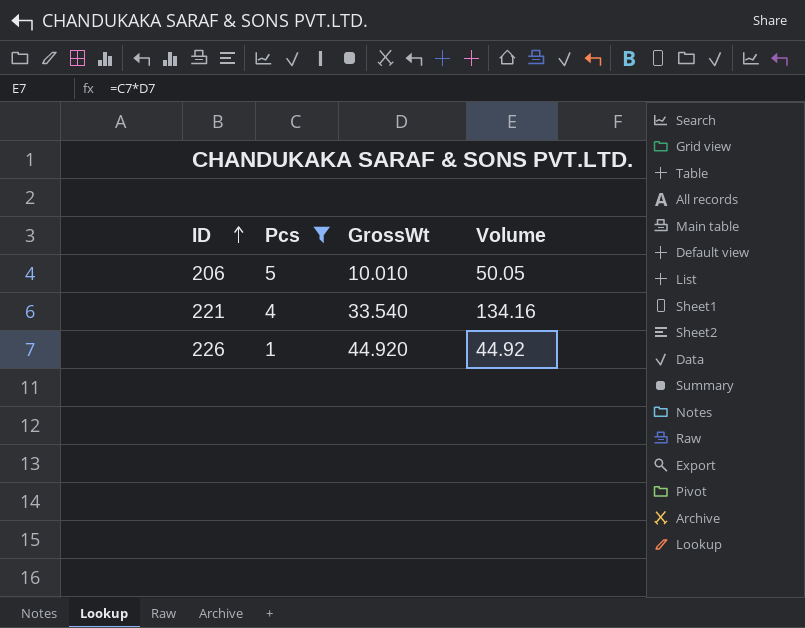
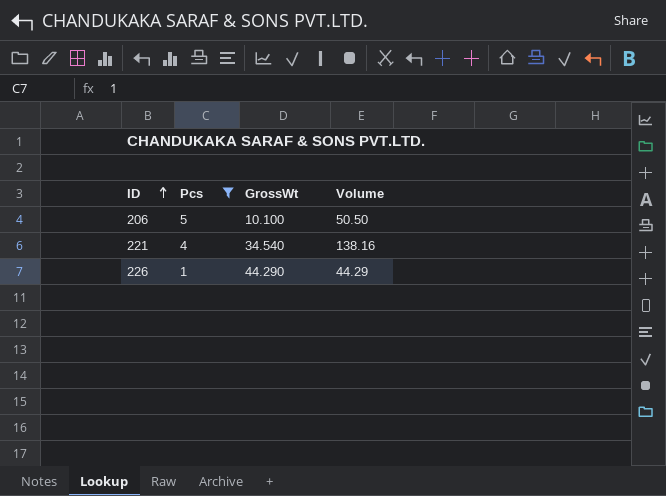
206 | GrossWt: 10.010 -> 10.100
206 | Volume: 50.05 -> 50.50
221 | GrossWt: 33.540 -> 34.540
221 | Volume: 134.16 -> 138.16
226 | GrossWt: 44.920 -> 44.290
226 | Volume: 44.92 -> 44.29

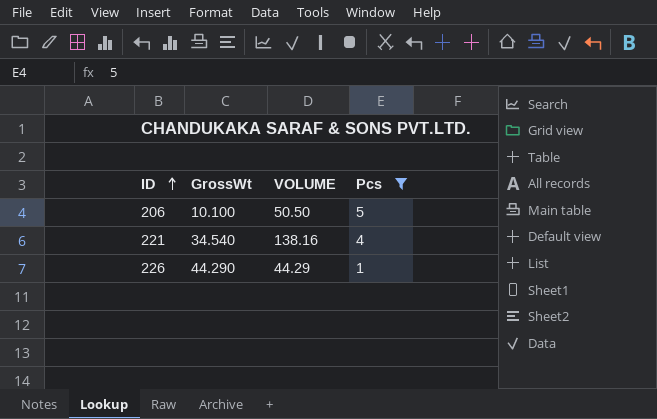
column name: Volume -> VOLUME
column Pcs | position: 2 -> 4

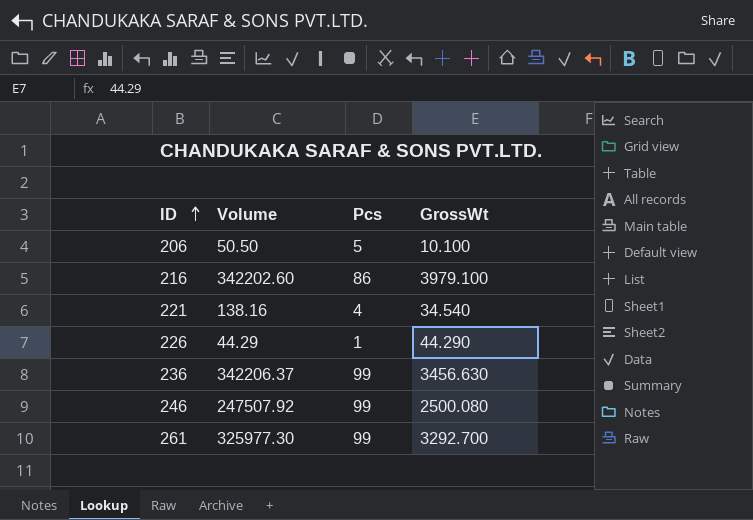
filter: Pcs <= 5 -> none
column name: VOLUME -> Volume
column GrossWt | position: 2 -> 4

